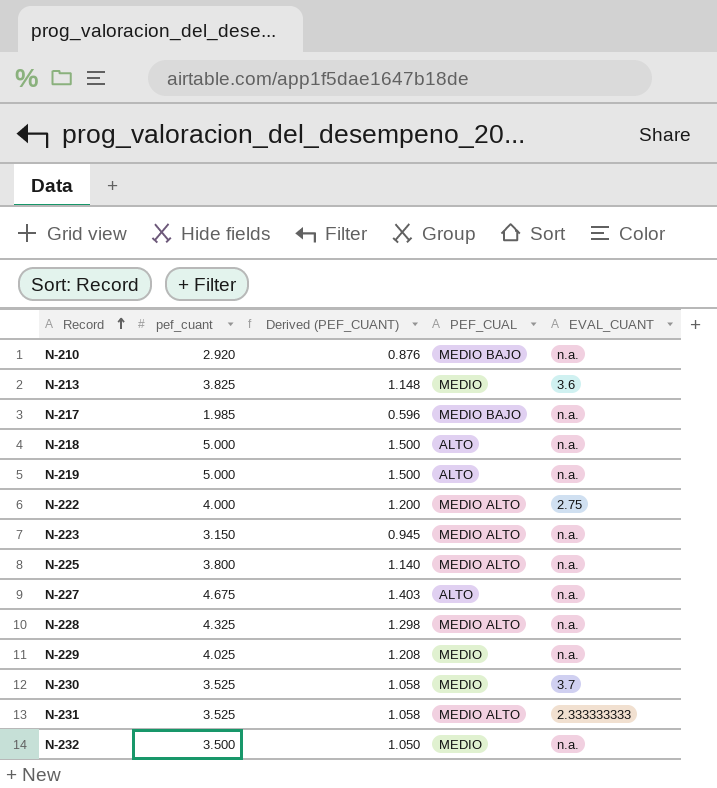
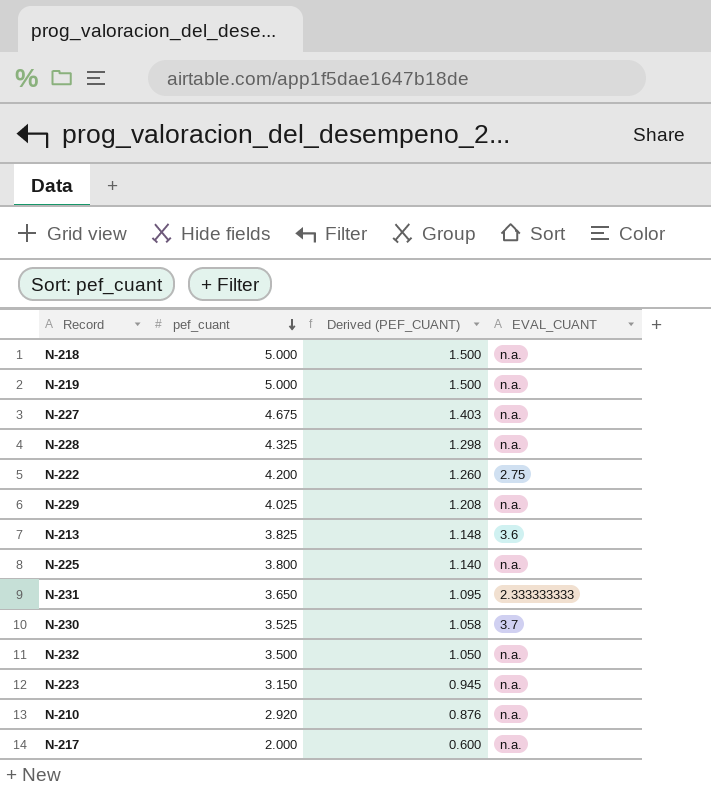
row order: Record ascending -> pef_cuant descending
column PEF_CUAL | position: 4 -> none
N-222 | pef_cuant: 4.000 -> 4.200
N-222 | Derived (PEF_CUANT): 1.200 -> 1.260
N-231 | pef_cuant: 3.525 -> 3.650
N-231 | Derived (PEF_CUANT): 1.058 -> 1.095
N-217 | pef_cuant: 1.985 -> 2.000
N-217 | Derived (PEF_CUANT): 0.596 -> 0.600

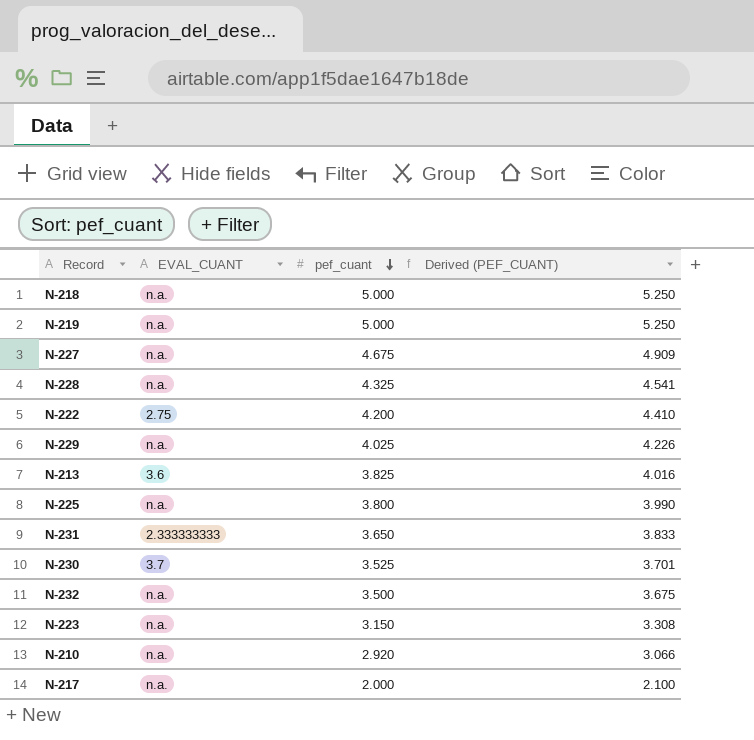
column EVAL_CUANT | position: 4 -> 2
column Derived (PEF_CUANT) | formula: [pef_cuant] * 0.3 -> [pef_cuant] * 1.05

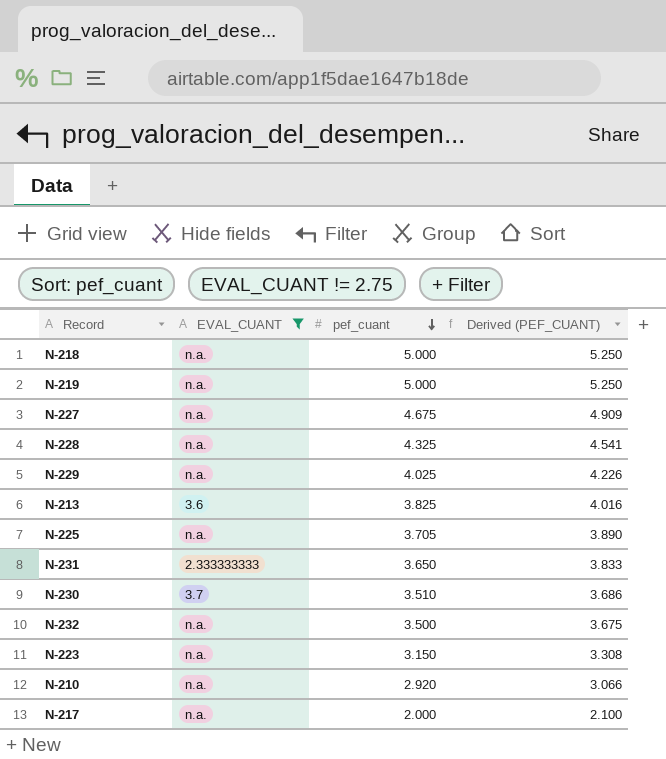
filter: none -> EVAL_CUANT != 2.75
N-225 | pef_cuant: 3.800 -> 3.705
N-225 | Derived (PEF_CUANT): 3.990 -> 3.890
N-230 | pef_cuant: 3.525 -> 3.510
N-230 | Derived (PEF_CUANT): 3.701 -> 3.686

